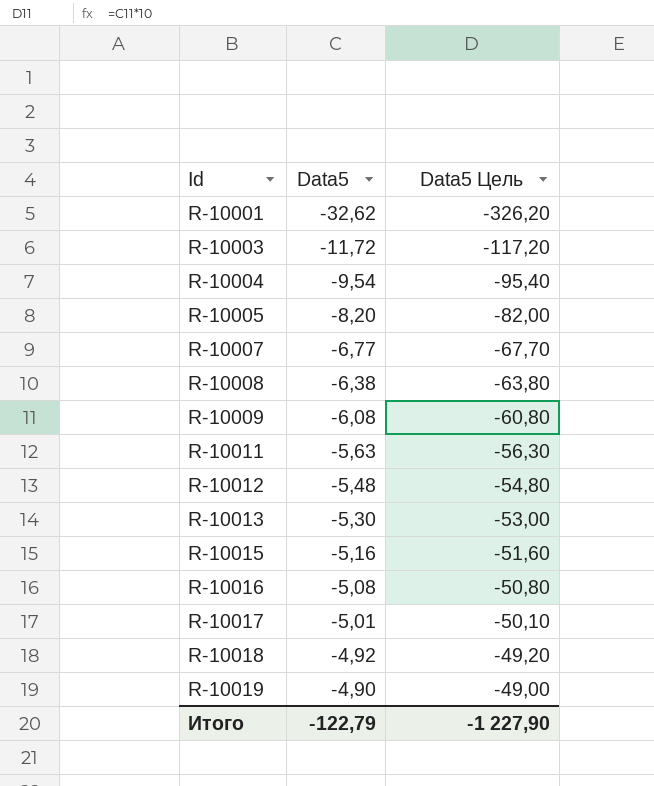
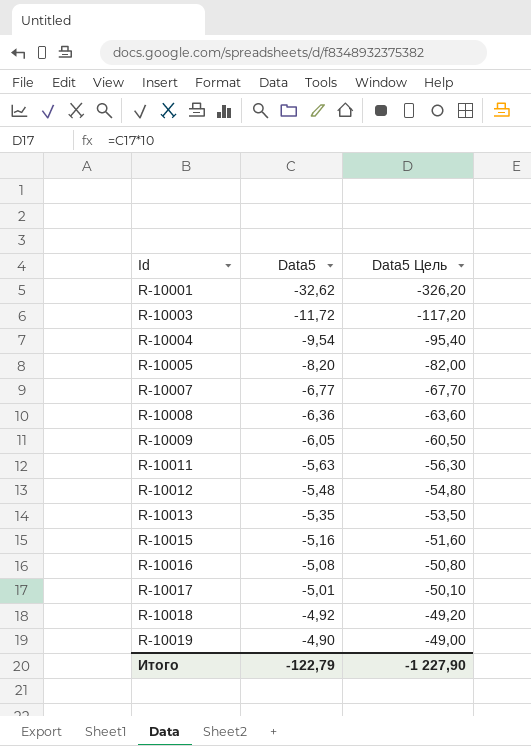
R-10008 | Data5: -6,38 -> -6,36
R-10008 | Data5 Цель: -63,80 -> -63,60
R-10009 | Data5: -6,08 -> -6,05
R-10009 | Data5 Цель: -60,80 -> -60,50
R-10013 | Data5: -5,30 -> -5,35
R-10013 | Data5 Цель: -53,00 -> -53,50

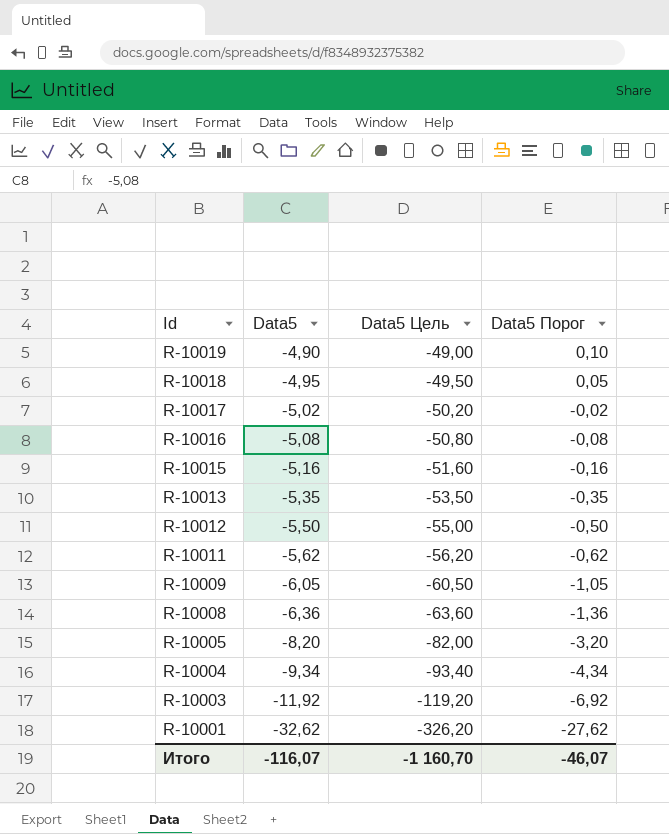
row order: Id ascending -> Id descending
column Data5 Порог | formula: none -> [Data5] + 5
row R-10007: -6,77 | -67,70 -> none
R-10018 | Data5: -4,92 -> -4,95
R-10018 | Data5 Цель: -49,20 -> -49,50
R-10017 | Data5: -5,01 -> -5,02
R-10017 | Data5 Цель: -50,10 -> -50,20
R-10012 | Data5: -5,48 -> -5,50
R-10012 | Data5 Цель: -54,80 -> -55,00
R-10011 | Data5: -5,63 -> -5,62
R-10011 | Data5 Цель: -56,30 -> -56,20
R-10004 | Data5: -9,54 -> -9,34
R-10004 | Data5 Цель: -95,40 -> -93,40
R-10003 | Data5: -11,72 -> -11,92
R-10003 | Data5 Цель: -117,20 -> -119,20
Итого | Data5: -122,79 -> -116,07
Итого | Data5 Цель: -1 227,90 -> -1 160,70

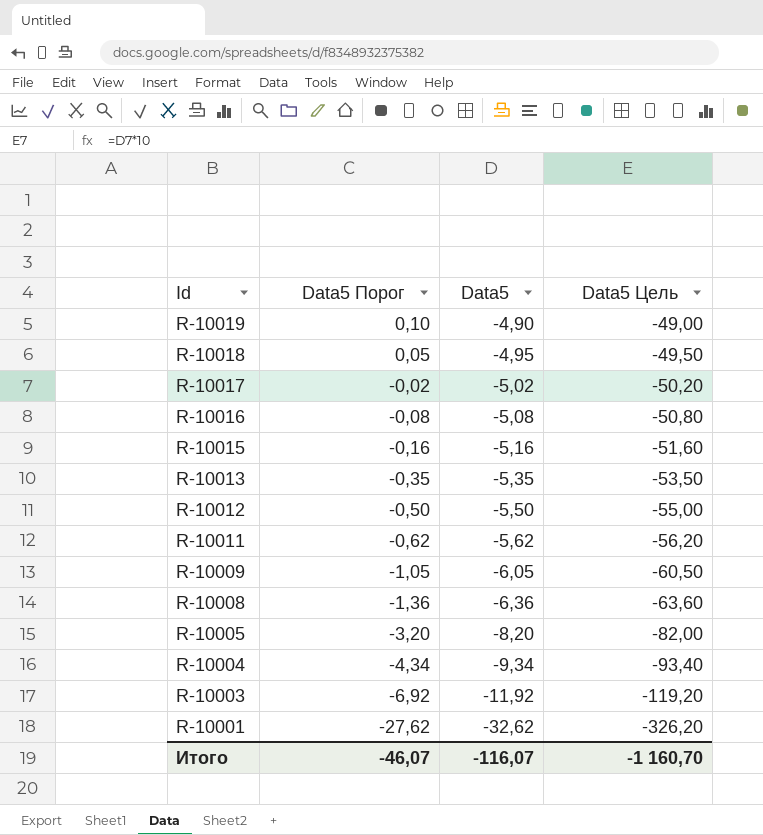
column Data5 Порог | position: 4 -> 2

